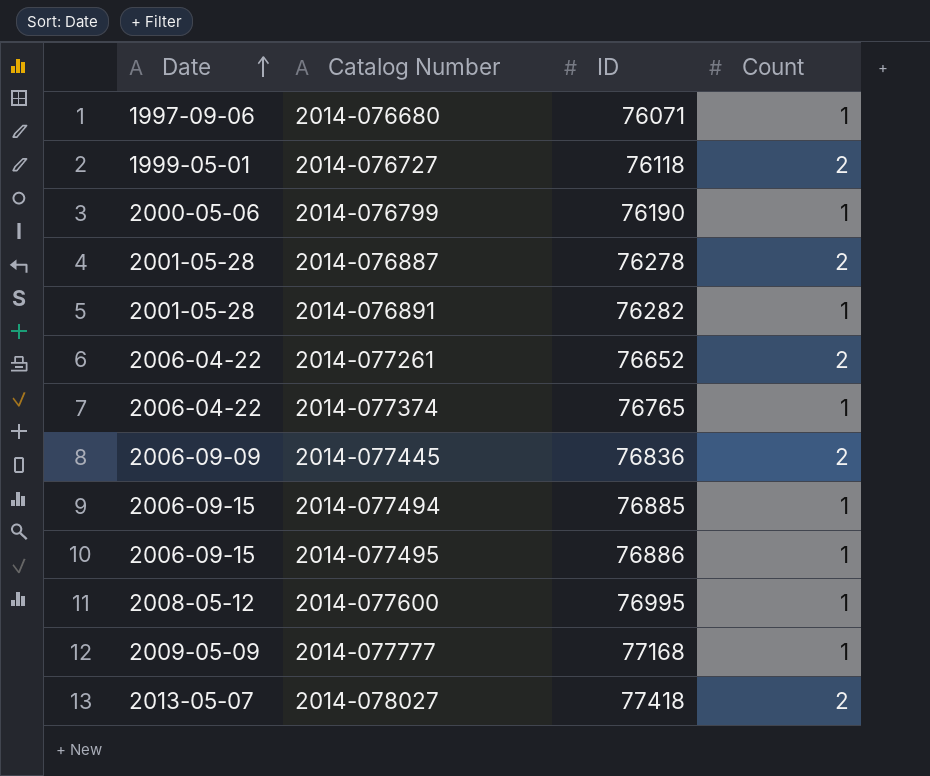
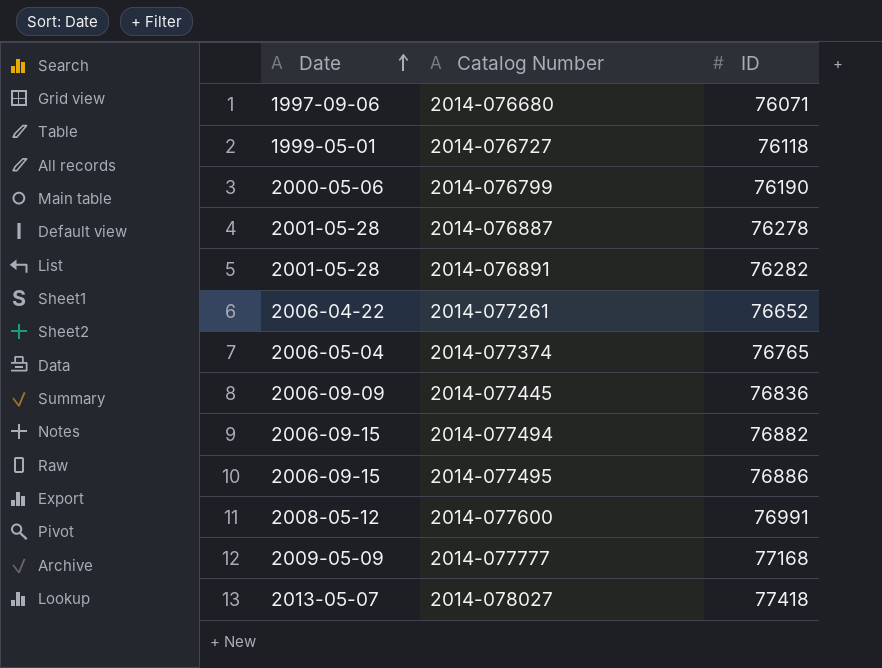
column Count | position: 4 -> none
2014-077374 | Date: 2006-04-22 -> 2006-05-04
2014-077494 | ID: 76885 -> 76882
2014-077600 | ID: 76995 -> 76991

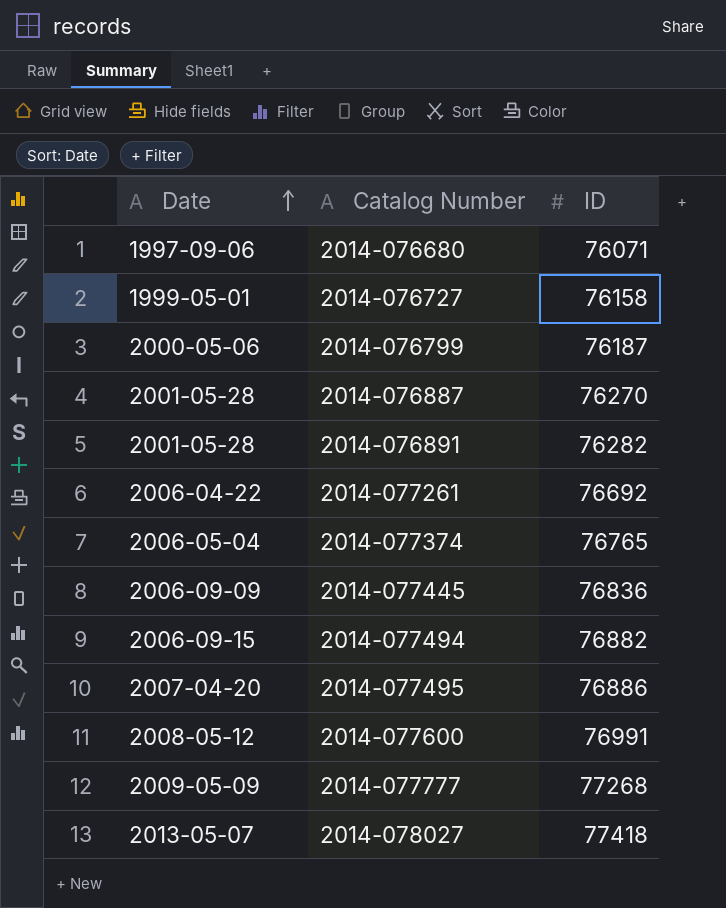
2014-076727 | ID: 76118 -> 76158
2014-076799 | ID: 76190 -> 76187
2014-076887 | ID: 76278 -> 76270
2014-077261 | ID: 76652 -> 76692
2014-077495 | Date: 2006-09-15 -> 2007-04-20
2014-077777 | ID: 77168 -> 77268

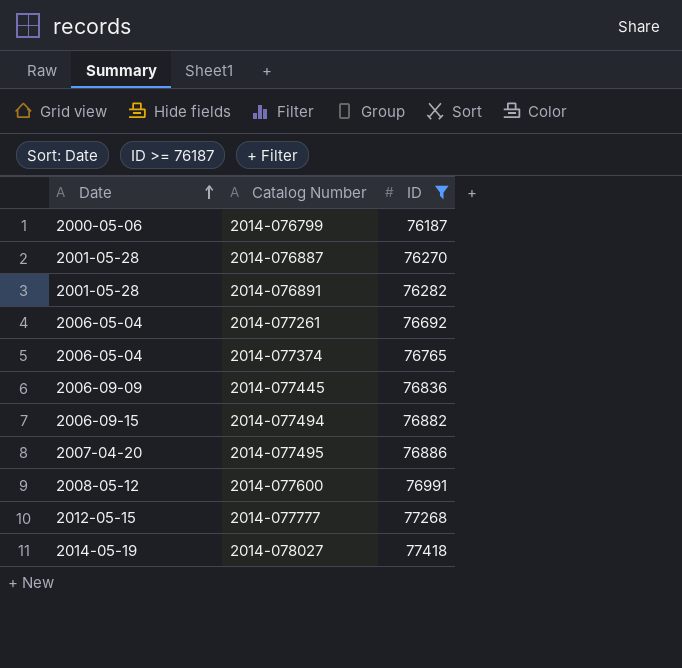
filter: none -> ID >= 76187
2014-077261 | Date: 2006-04-22 -> 2006-05-04
2014-077777 | Date: 2009-05-09 -> 2012-05-15
2014-078027 | Date: 2013-05-07 -> 2014-05-19

